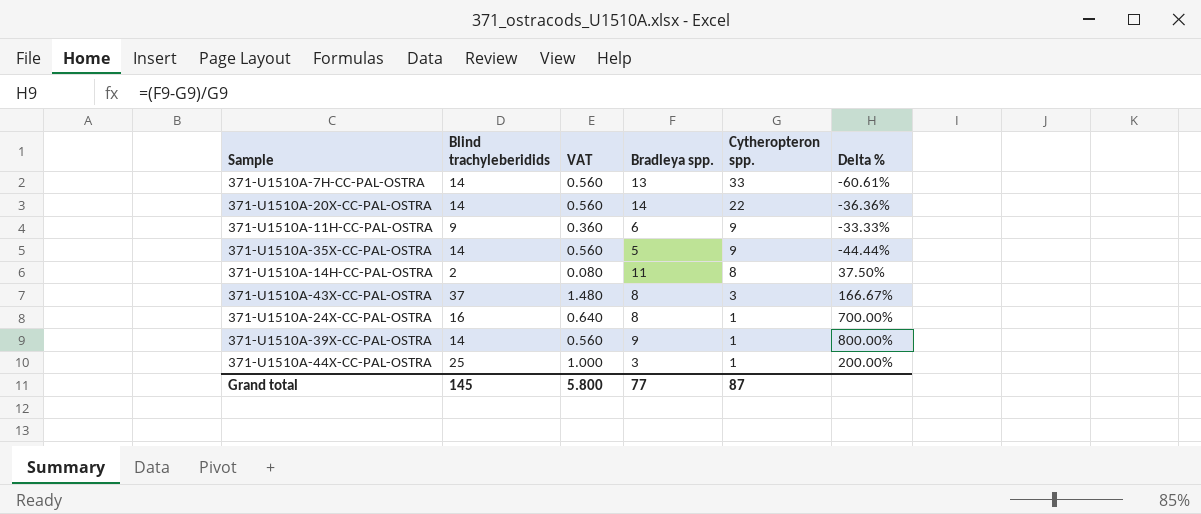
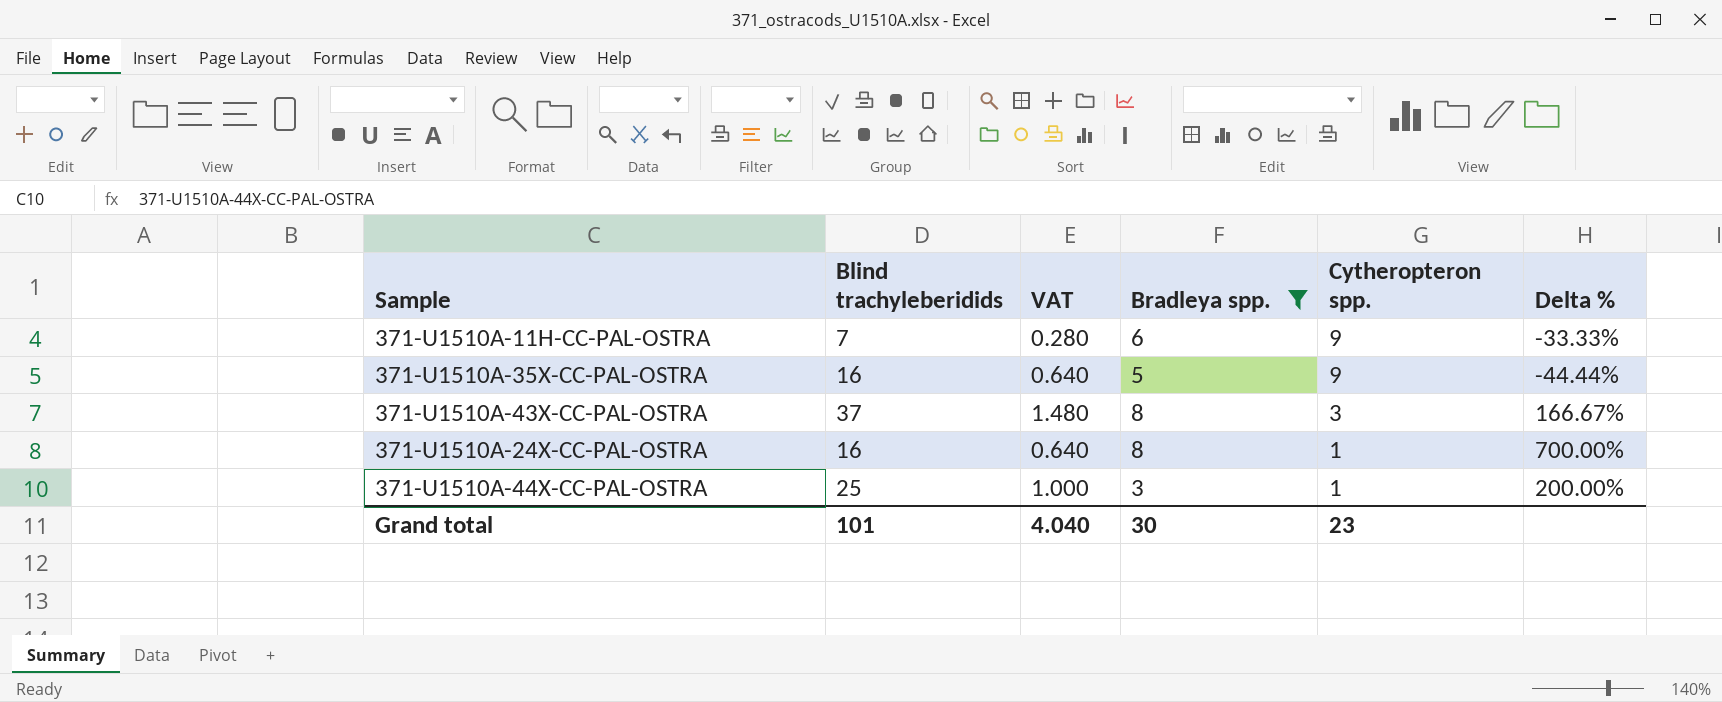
filter: none -> Bradleya spp. <= 8
371-U1510A-11H-CC-PAL-OSTRA | Blind trachyleberidids: 9 -> 7
371-U1510A-11H-CC-PAL-OSTRA | VAT: 0.360 -> 0.280
371-U1510A-35X-CC-PAL-OSTRA | Blind trachyleberidids: 14 -> 16
371-U1510A-35X-CC-PAL-OSTRA | VAT: 0.560 -> 0.640
Grand total | Blind trachyleberidids: 145 -> 101
Grand total | VAT: 5.800 -> 4.040
Grand total | Bradleya spp.: 77 -> 30
Grand total | Cytheropteron spp.: 87 -> 23

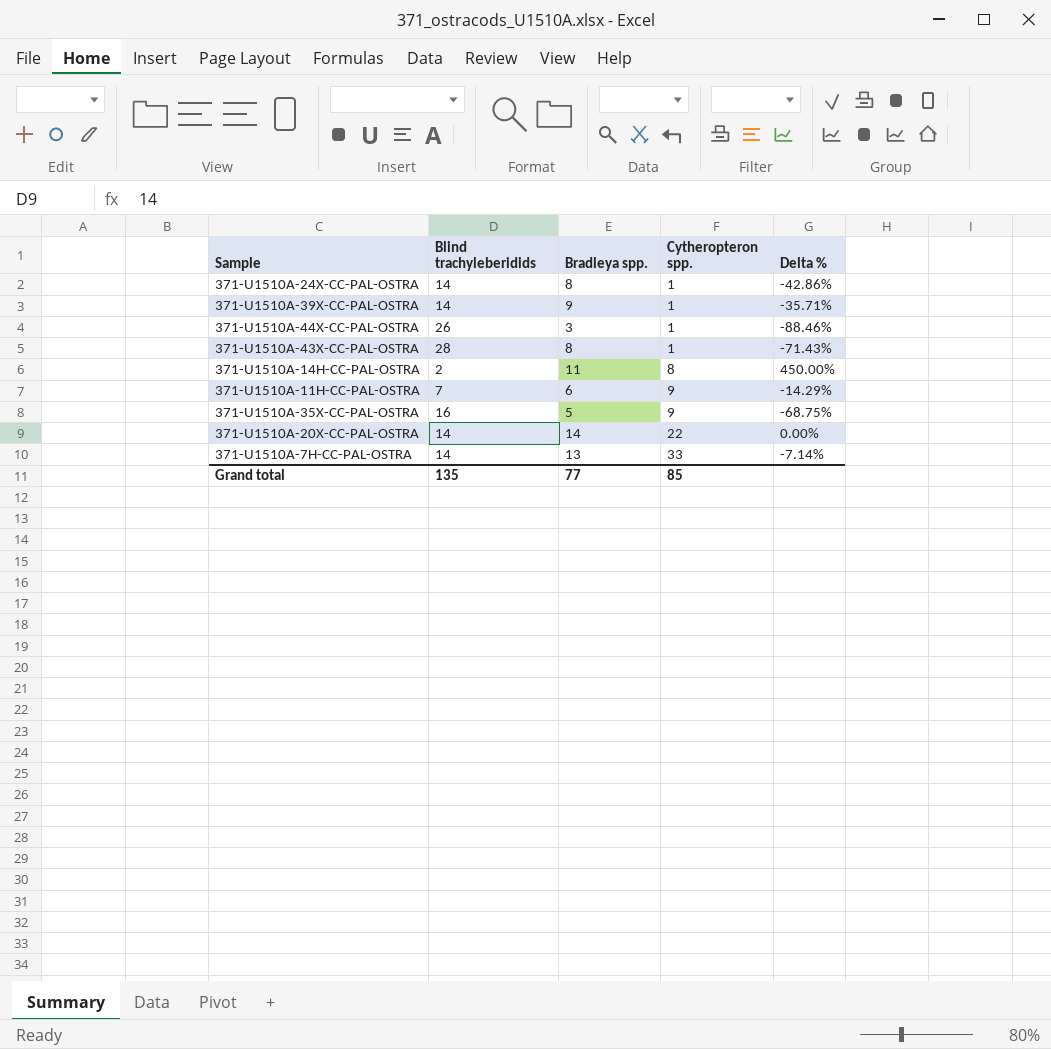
filter: Bradleya spp. <= 8 -> none
row order: Cytheropteron spp. descending -> Cytheropteron spp. ascending
column VAT | formula: [Blind trachyleberidids] * 0.04 -> none
column Delta % | formula: ([Bradleya spp.] - [Cytheropteron spp.]) / [Cytheropteron spp.] -> ([Bradleya spp.] - [Blind trachyleberidids]) / [Blind trachyleberidids]
371-U1510A-24X-CC-PAL-OSTRA | Blind trachyleberidids: 16 -> 14
371-U1510A-44X-CC-PAL-OSTRA | Blind trachyleberidids: 25 -> 26
371-U1510A-43X-CC-PAL-OSTRA | Blind trachyleberidids: 37 -> 28
371-U1510A-43X-CC-PAL-OSTRA | Cytheropteron spp.: 3 -> 1
Grand total | Blind trachyleberidids: 101 -> 135
Grand total | Bradleya spp.: 30 -> 77
Grand total | Cytheropteron spp.: 23 -> 85

